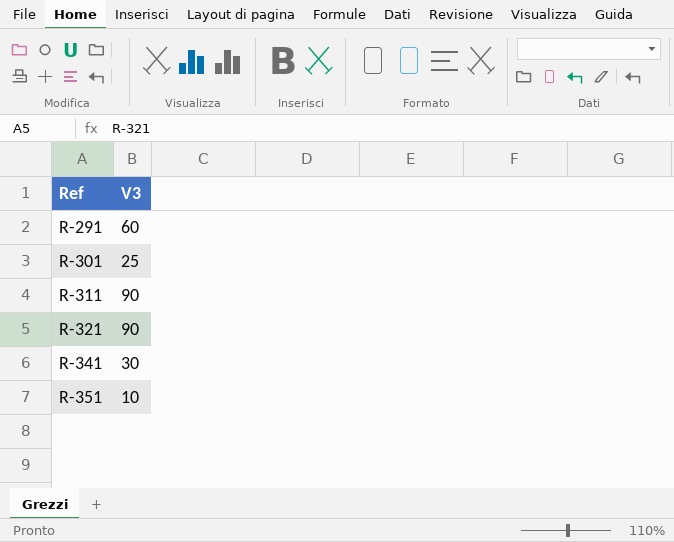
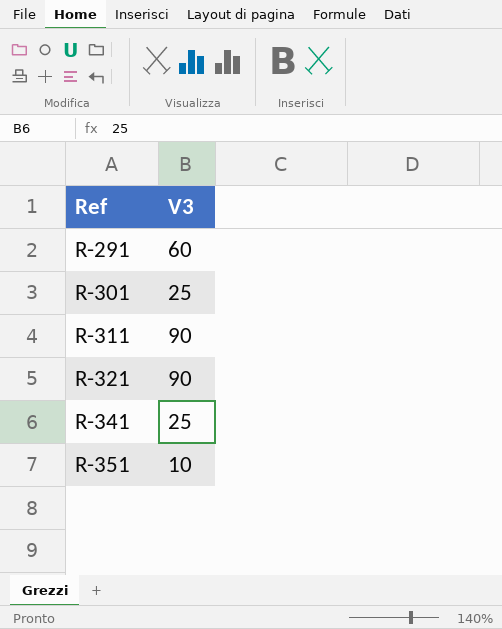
R-341 | V3: 30 -> 25

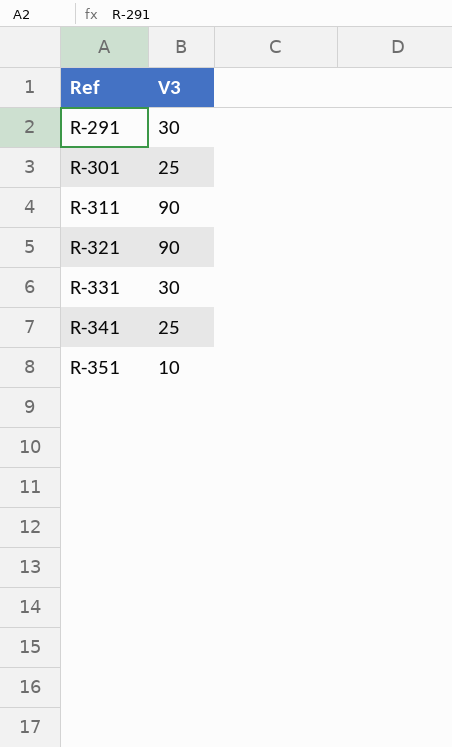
R-291 | V3: 60 -> 30
row R-331: none -> 30

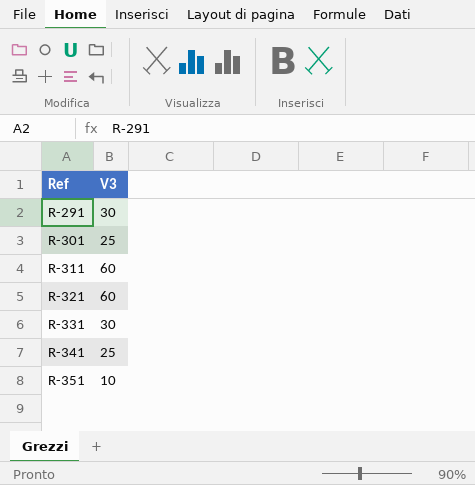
R-311 | V3: 90 -> 60
R-321 | V3: 90 -> 60

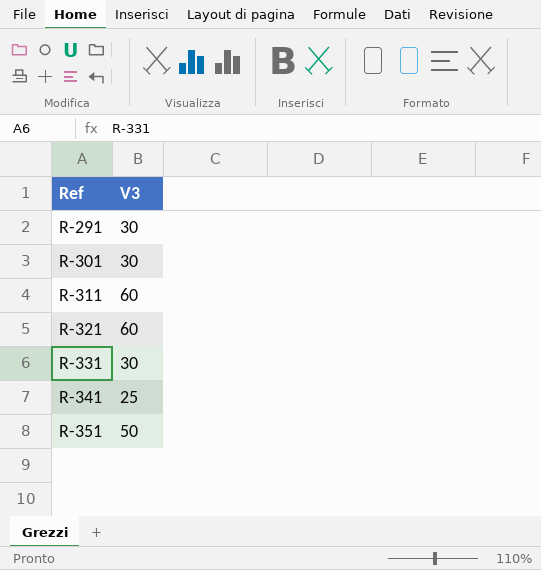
R-301 | V3: 25 -> 30
R-351 | V3: 10 -> 50

